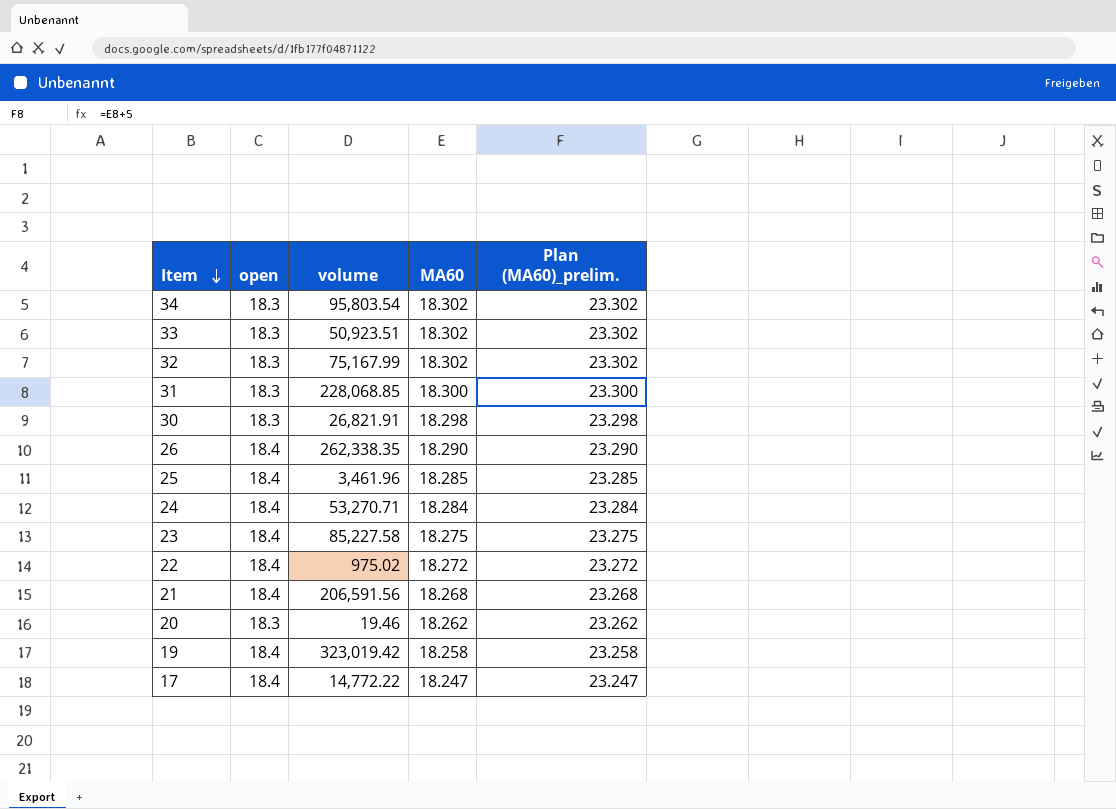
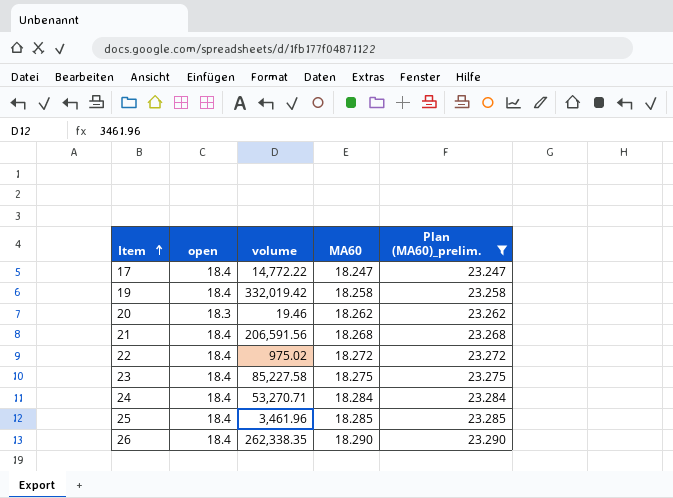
filter: none -> Plan (MA60)_prelim. <= 23.290
row order: Item descending -> Item ascending
19 | volume: 323,019.42 -> 332,019.42

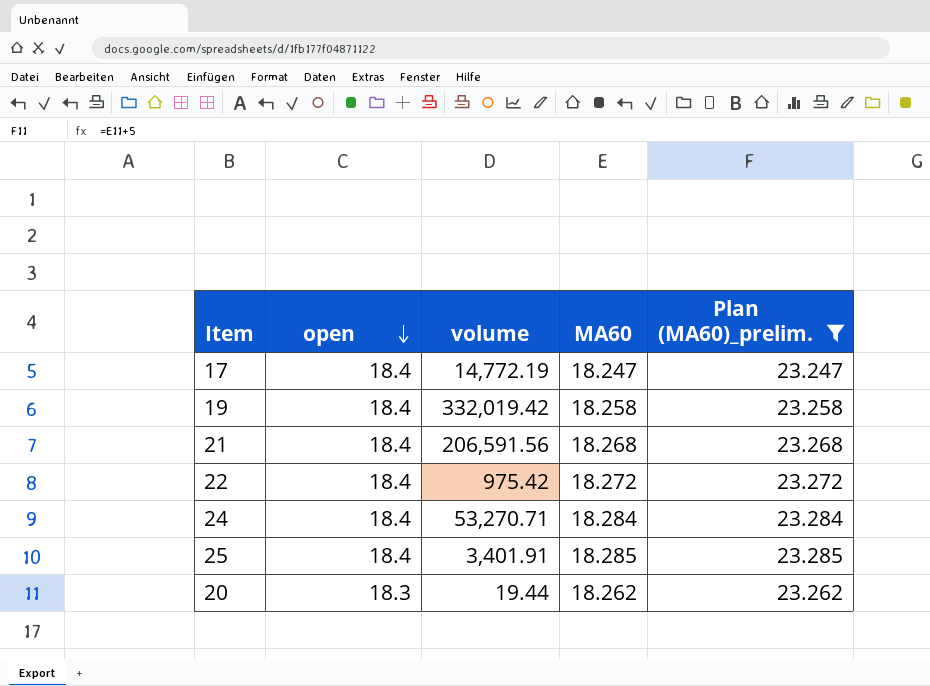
row order: Item ascending -> open descending
row 23: 18.4 | 85,227.58 | 18.275 | 23.275 -> none
row 26: 18.4 | 262,338.35 | 18.290 | 23.290 -> none
17 | volume: 14,772.22 -> 14,772.19
22 | volume: 975.02 -> 975.42
25 | volume: 3,461.96 -> 3,401.91
20 | volume: 19.46 -> 19.44

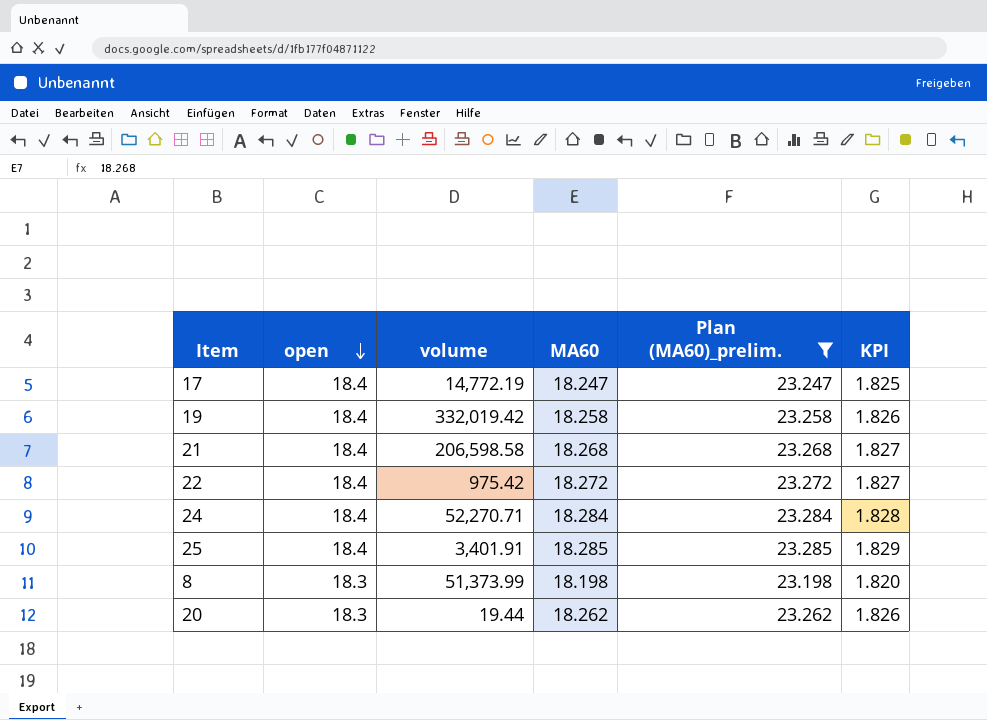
column KPI | formula: none -> [MA60] * 0.1
21 | volume: 206,591.56 -> 206,598.58
24 | volume: 53,270.71 -> 52,270.71
row 8: none -> 18.3 | 51,373.99 | 18.198 | 23.198 | 1.820

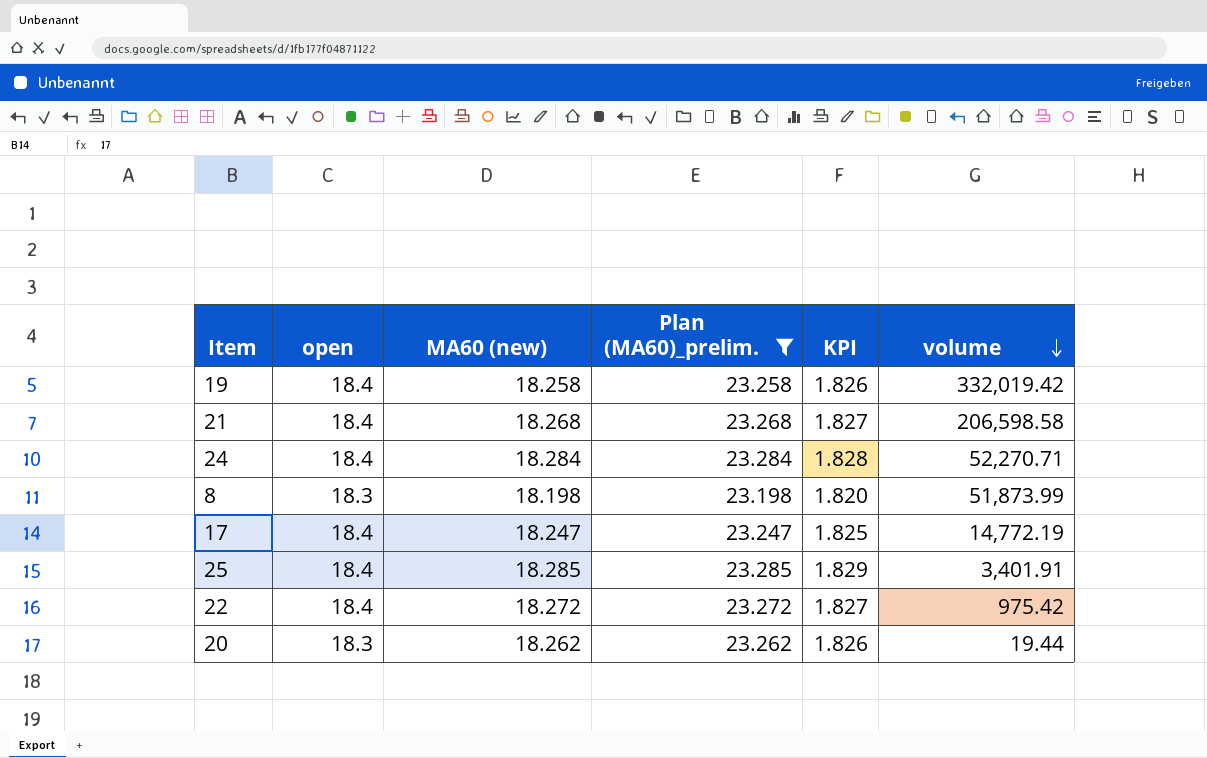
row order: open descending -> volume descending
column name: MA60 -> MA60 (new)
column volume | position: 3 -> 6
8 | volume: 51,373.99 -> 51,873.99

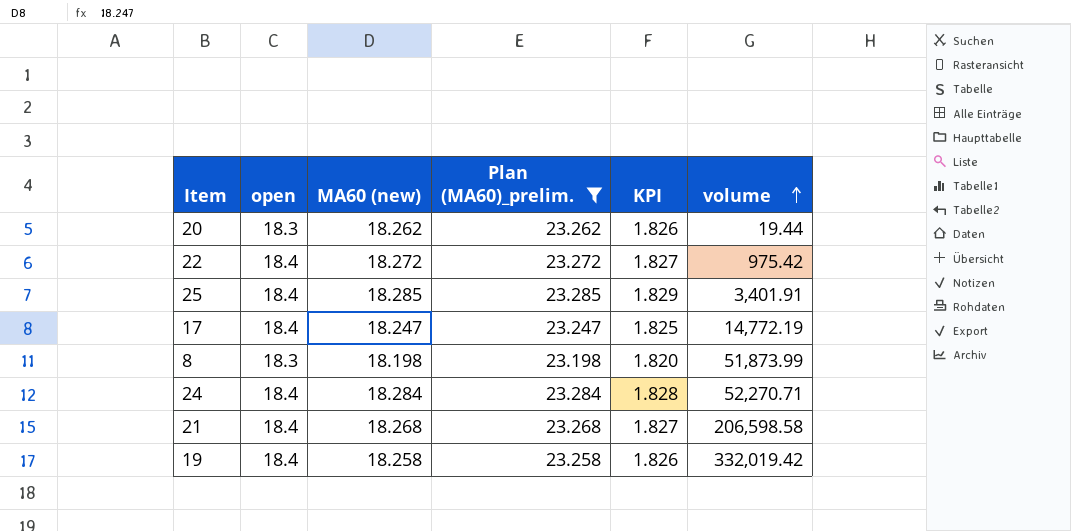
row order: volume descending -> volume ascending

